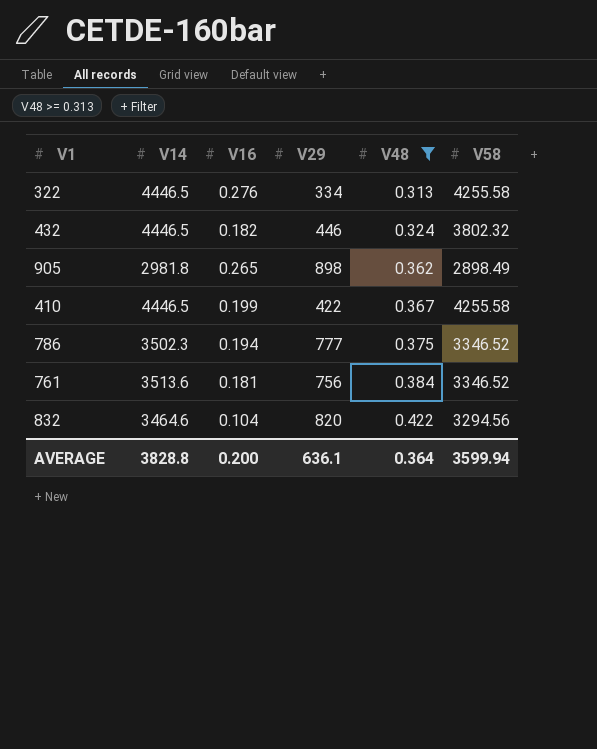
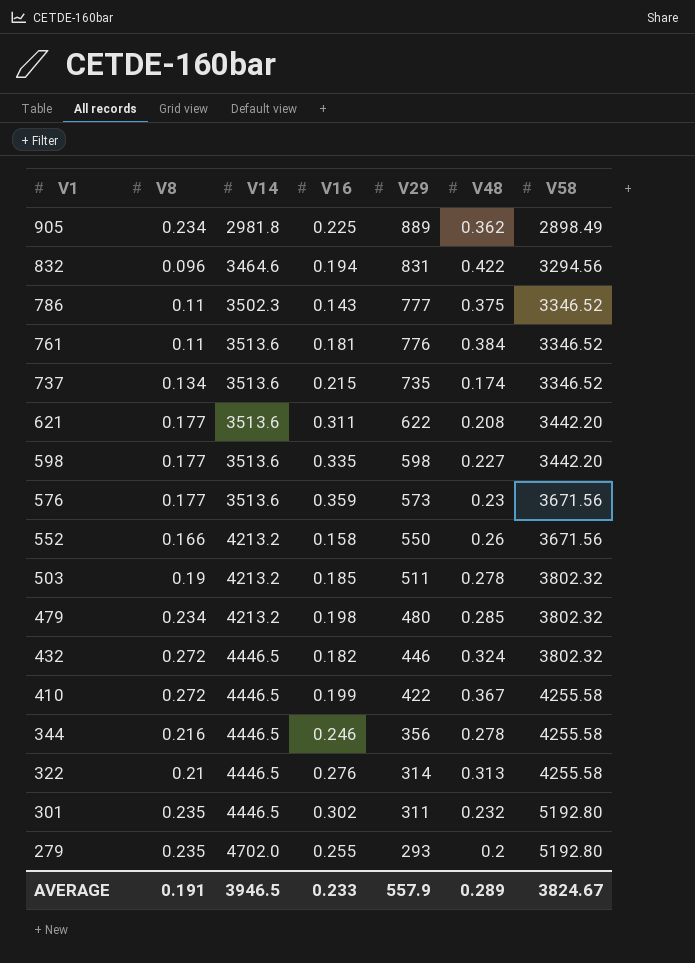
filter: V48 >= 0.313 -> none
row order: V48 ascending -> V1 descending
column V8 | position: none -> 2
905 | V16: 0.265 -> 0.225
905 | V29: 898 -> 889
832 | V16: 0.104 -> 0.194
832 | V29: 820 -> 831
786 | V16: 0.194 -> 0.143
761 | V29: 756 -> 776
322 | V29: 334 -> 314
AVERAGE | V14: 3828.8 -> 3946.5
AVERAGE | V16: 0.200 -> 0.233
AVERAGE | V29: 636.1 -> 557.9
AVERAGE | V48: 0.364 -> 0.289
AVERAGE | V58: 3599.94 -> 3824.67

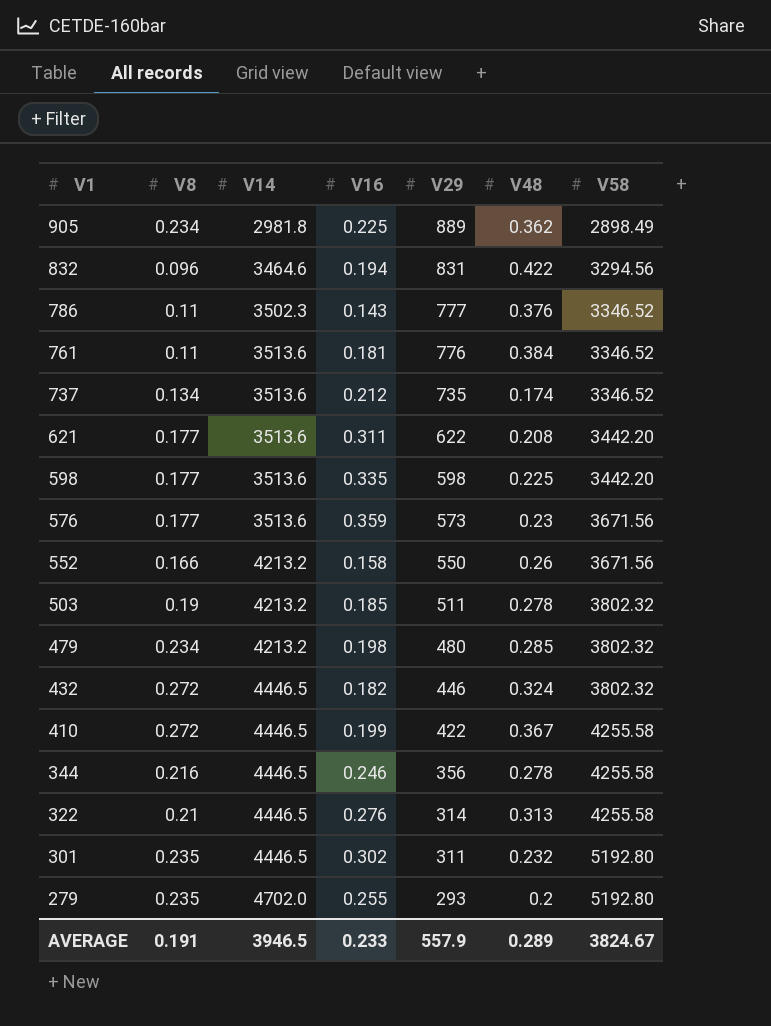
786 | V48: 0.375 -> 0.376
737 | V16: 0.215 -> 0.212
598 | V48: 0.227 -> 0.225

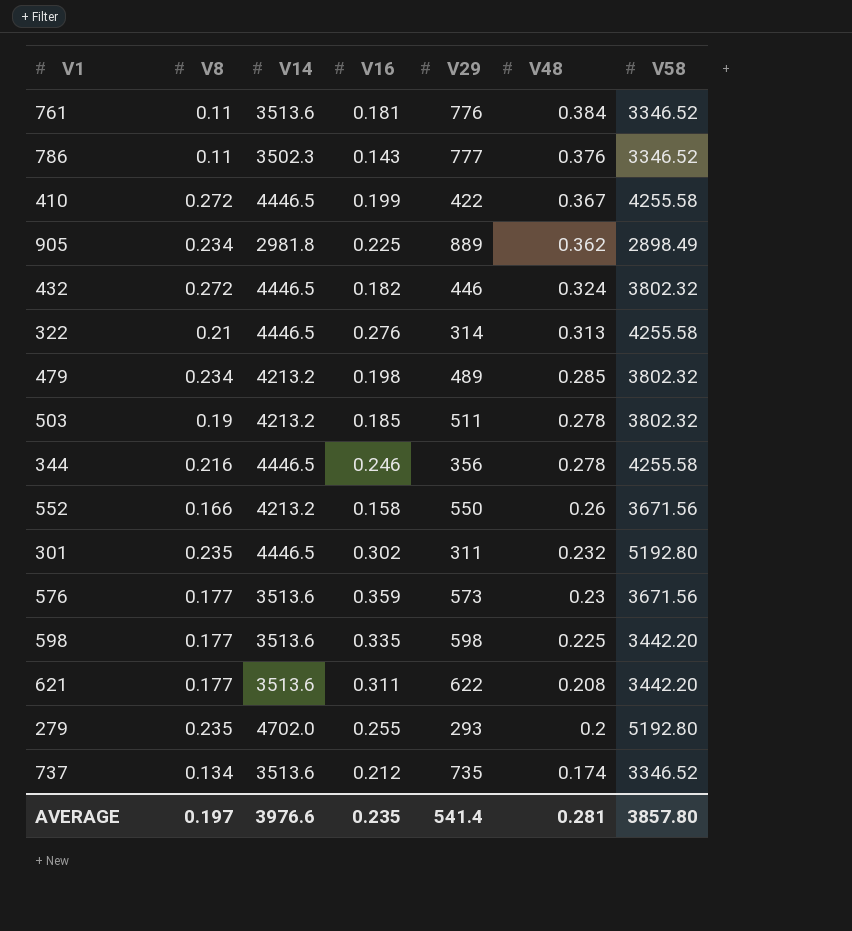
row order: V1 descending -> V48 descending
row 832: 0.096 | 3464.6 | 0.194 | 831 | 0.422 | 3294.56 -> none
479 | V29: 480 -> 489
AVERAGE | V8: 0.191 -> 0.197
AVERAGE | V14: 3946.5 -> 3976.6
AVERAGE | V16: 0.233 -> 0.235
AVERAGE | V29: 557.9 -> 541.4
AVERAGE | V48: 0.289 -> 0.281
AVERAGE | V58: 3824.67 -> 3857.80

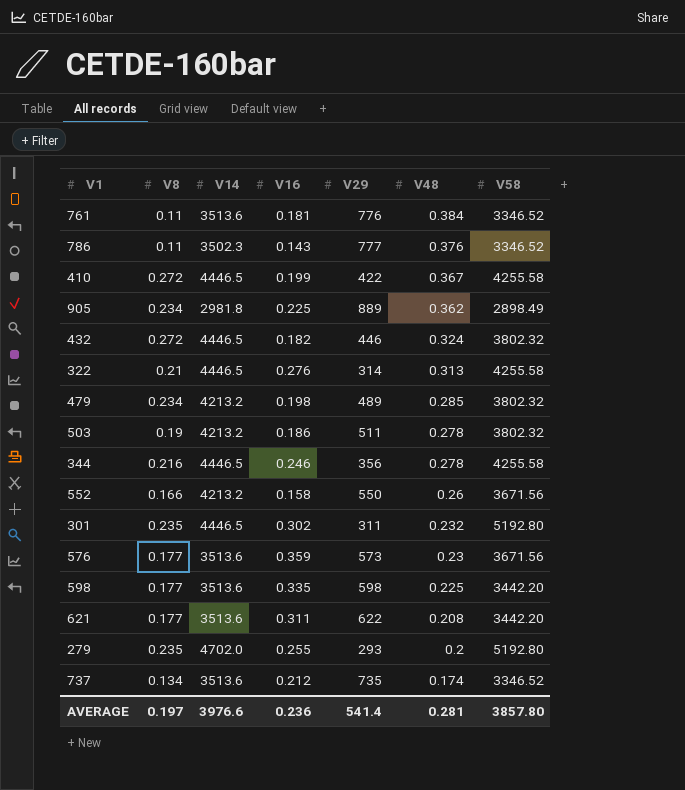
503 | V16: 0.185 -> 0.186
AVERAGE | V16: 0.235 -> 0.236

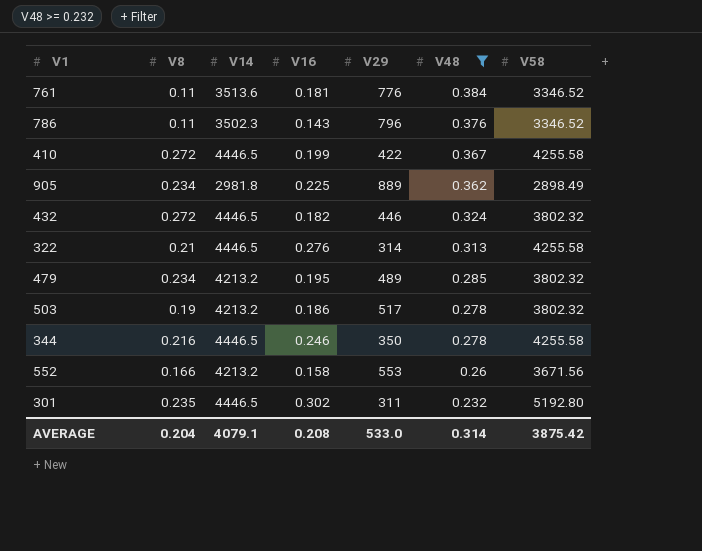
filter: none -> V48 >= 0.232
786 | V29: 777 -> 796
479 | V16: 0.198 -> 0.195
503 | V29: 511 -> 517
344 | V29: 356 -> 350
552 | V29: 550 -> 553
AVERAGE | V8: 0.197 -> 0.204
AVERAGE | V14: 3976.6 -> 4079.1
AVERAGE | V16: 0.236 -> 0.208
AVERAGE | V29: 541.4 -> 533.0
AVERAGE | V48: 0.281 -> 0.314
AVERAGE | V58: 3857.80 -> 3875.42

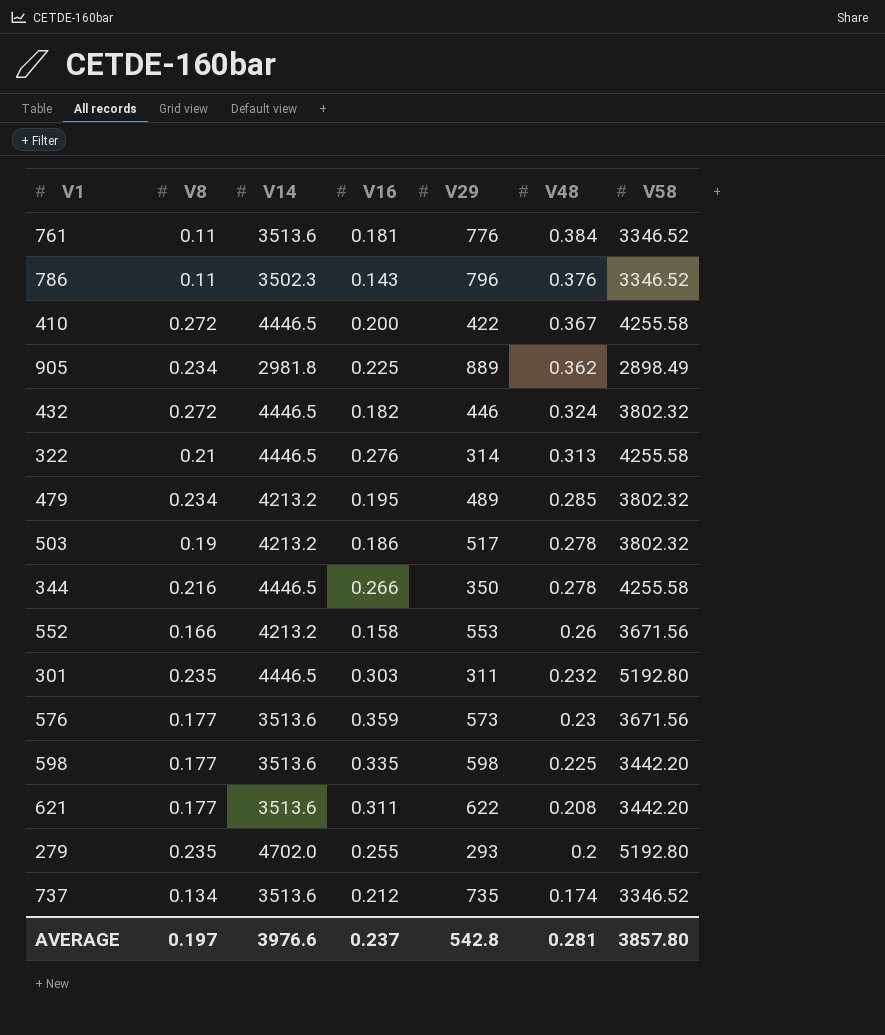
filter: V48 >= 0.232 -> none
410 | V16: 0.199 -> 0.200
344 | V16: 0.246 -> 0.266
301 | V16: 0.302 -> 0.303
AVERAGE | V8: 0.204 -> 0.197
AVERAGE | V14: 4079.1 -> 3976.6
AVERAGE | V16: 0.208 -> 0.237
AVERAGE | V29: 533.0 -> 542.8
AVERAGE | V48: 0.314 -> 0.281
AVERAGE | V58: 3875.42 -> 3857.80

